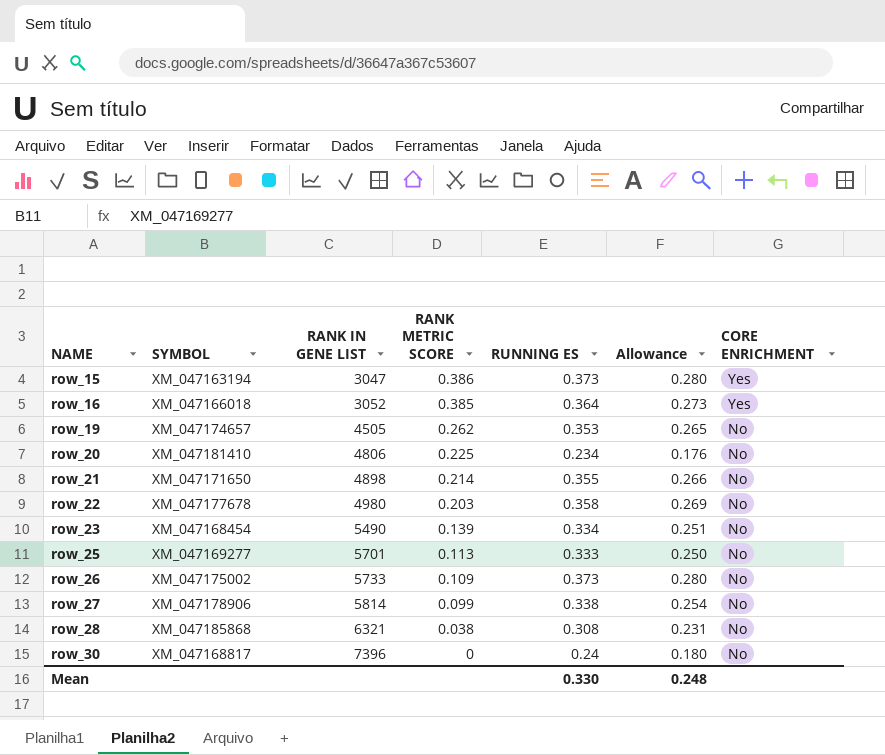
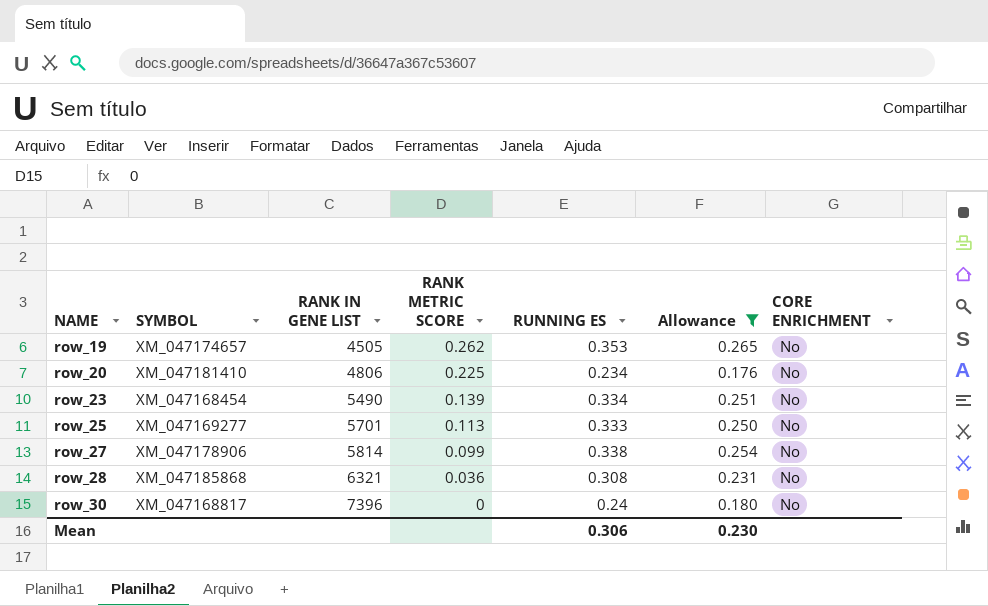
filter: none -> Allowance <= 0.265
row_28 | RANK METRIC SCORE: 0.038 -> 0.036
Mean | RUNNING ES: 0.330 -> 0.306
Mean | Allowance: 0.248 -> 0.230

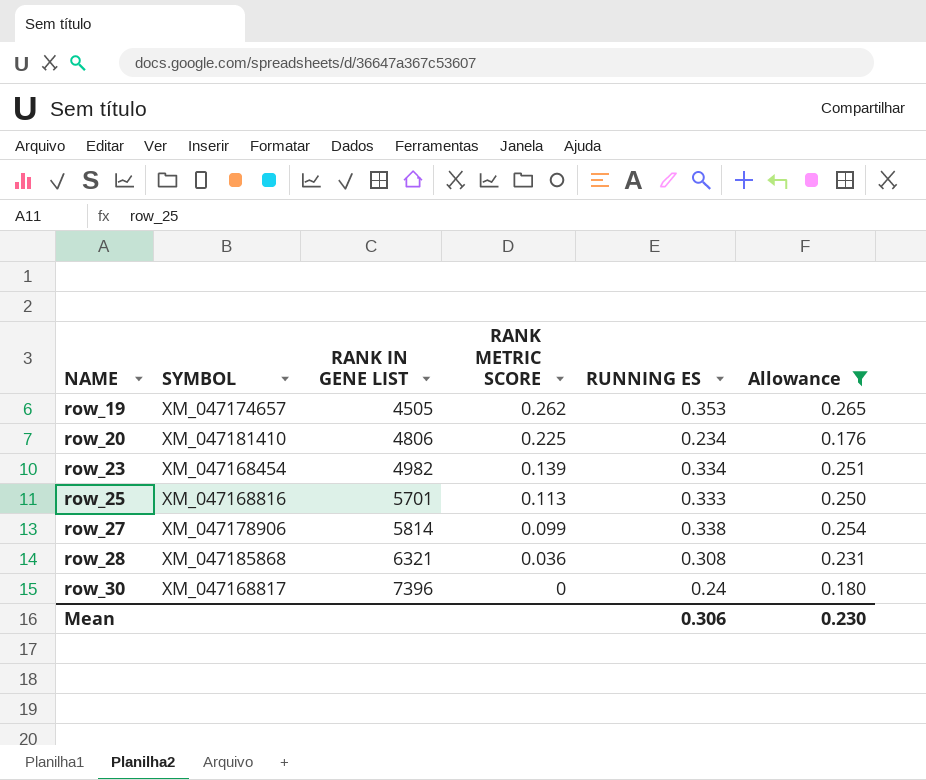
column CORE ENRICHMENT | position: 7 -> none
row_23 | RANK IN GENE LIST: 5490 -> 4982
row_25 | SYMBOL: XM_047169277 -> XM_047168816

